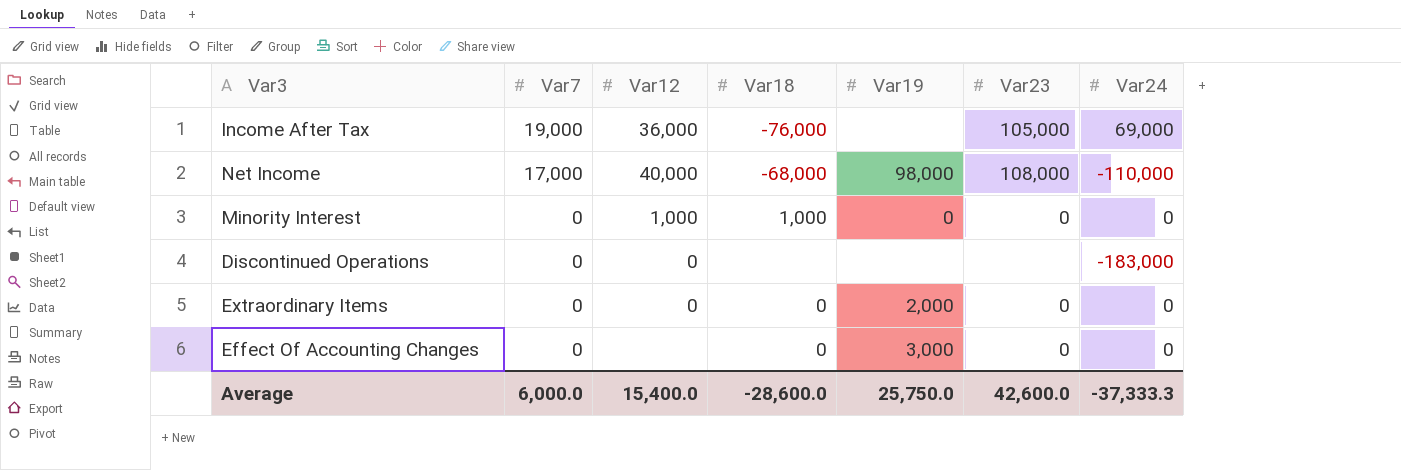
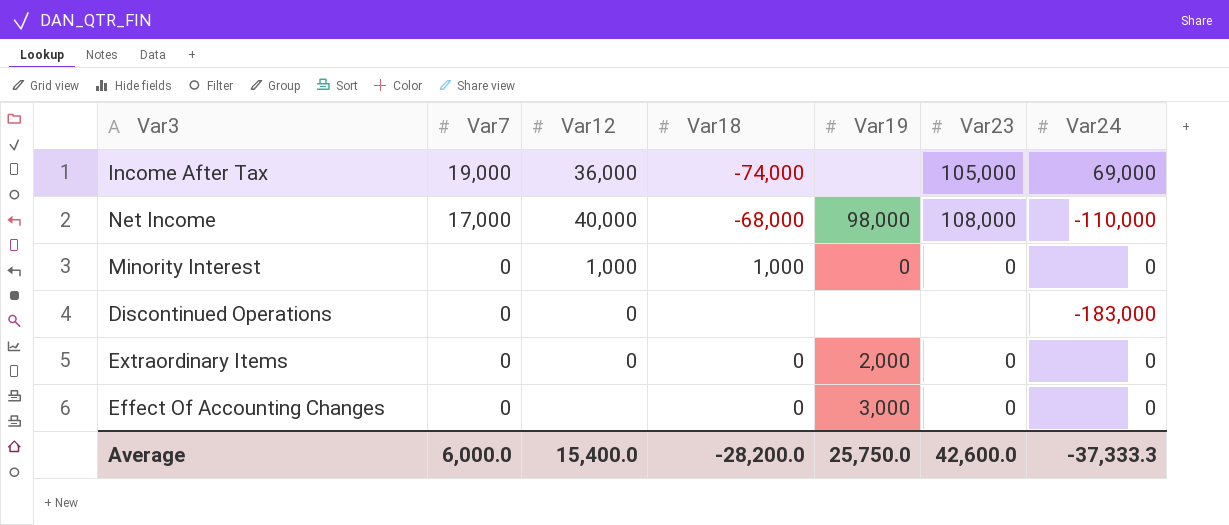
Income After Tax | Var18: -76,000 -> -74,000
Average | Var18: -28,600.0 -> -28,200.0

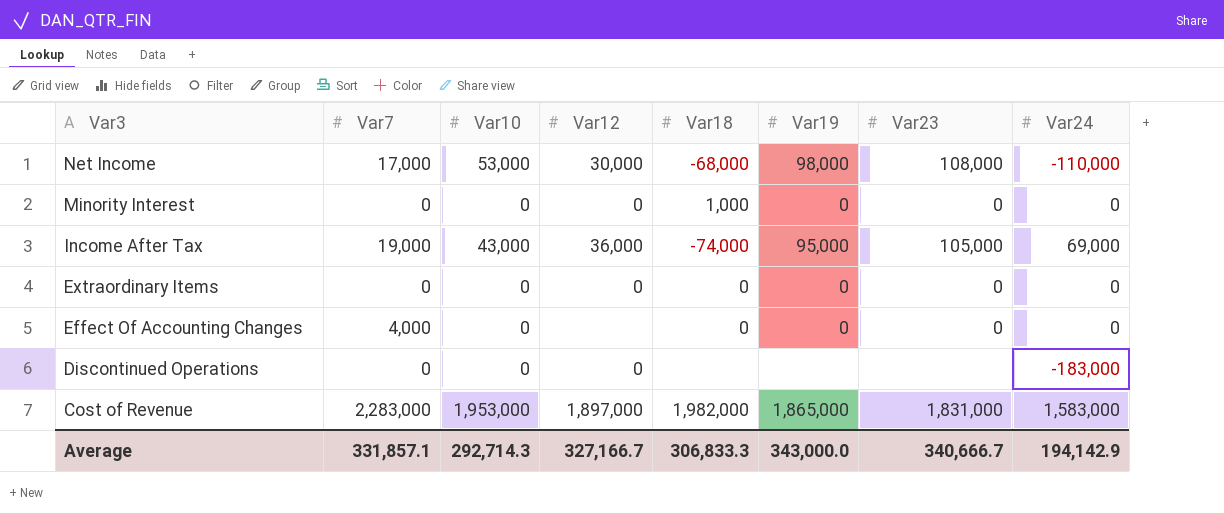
row order: Var7 descending -> Var3 descending
column Var10 | position: none -> 3
Net Income | Var12: 40,000 -> 30,000
Minority Interest | Var12: 1,000 -> 0
Income After Tax | Var19: none -> 95,000
Extraordinary Items | Var19: 2,000 -> 0
Effect Of Accounting Changes | Var7: 0 -> 4,000
Effect Of Accounting Changes | Var19: 3,000 -> 0
row Cost of Revenue: none -> 2,283,000 | 1,953,000 | 1,897,000 | 1,982,000 | 1,865,000 | 1,831,000 | 1,583,000
Average | Var7: 6,000.0 -> 331,857.1
Average | Var12: 15,400.0 -> 327,166.7
Average | Var18: -28,200.0 -> 306,833.3
Average | Var19: 25,750.0 -> 343,000.0
Average | Var23: 42,600.0 -> 340,666.7
Average | Var24: -37,333.3 -> 194,142.9

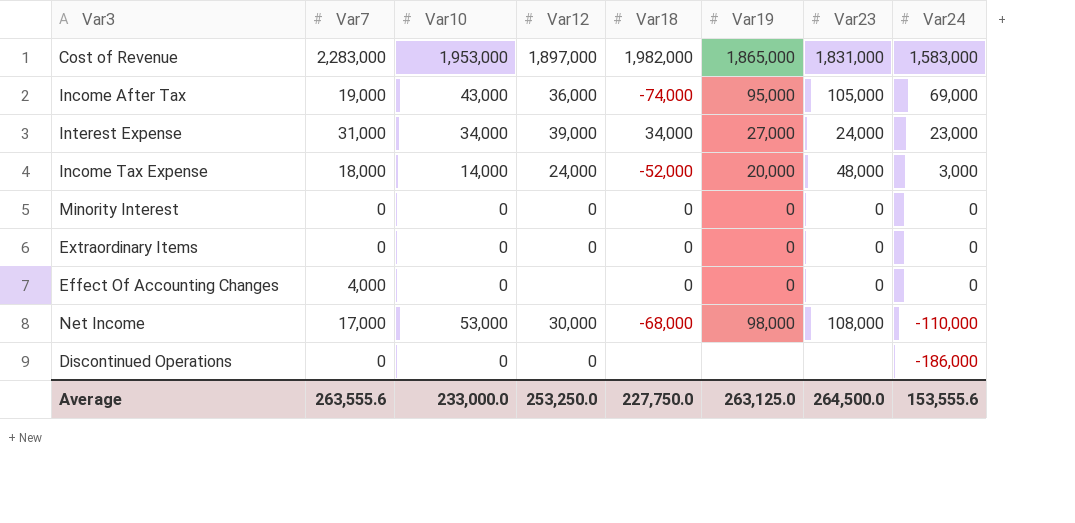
row order: Var3 descending -> Var24 descending
row Interest Expense: none -> 31,000 | 34,000 | 39,000 | 34,000 | 27,000 | 24,000 | 23,000
row Income Tax Expense: none -> 18,000 | 14,000 | 24,000 | -52,000 | 20,000 | 48,000 | 3,000
Minority Interest | Var18: 1,000 -> 0
Discontinued Operations | Var24: -183,000 -> -186,000
Average | Var7: 331,857.1 -> 263,555.6
Average | Var10: 292,714.3 -> 233,000.0
Average | Var12: 327,166.7 -> 253,250.0
Average | Var18: 306,833.3 -> 227,750.0
Average | Var19: 343,000.0 -> 263,125.0
Average | Var23: 340,666.7 -> 264,500.0
Average | Var24: 194,142.9 -> 153,555.6

